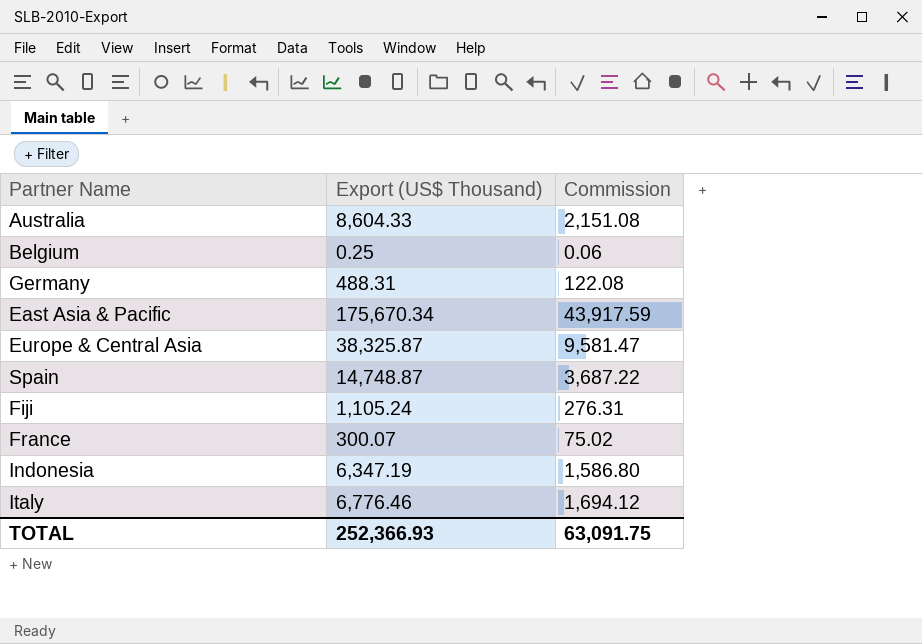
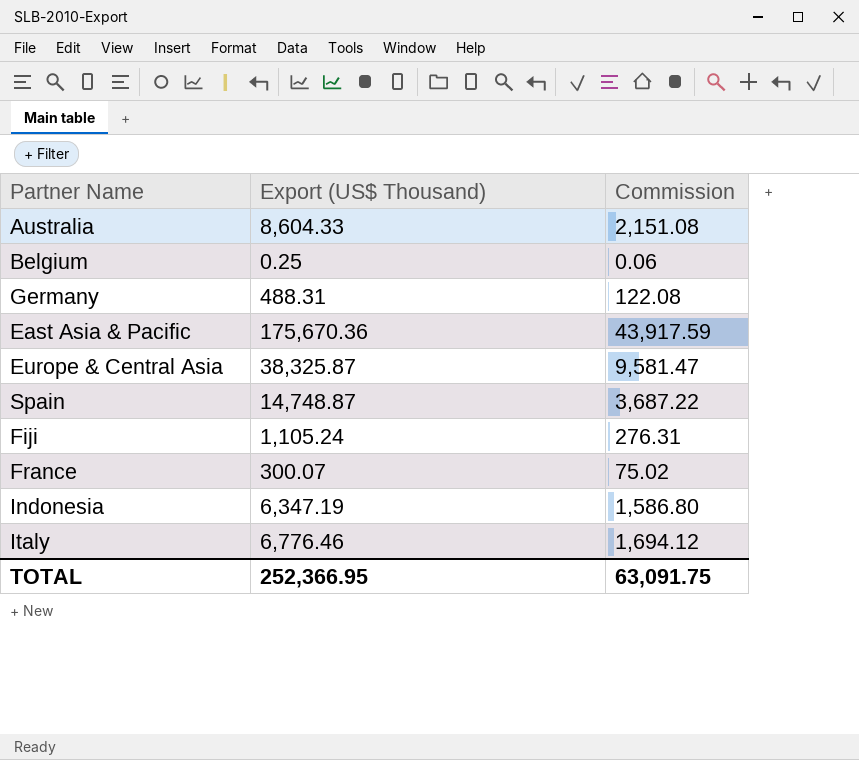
East Asia & Pacific | Export (US$ Thousand): 175,670.34 -> 175,670.36
TOTAL | Export (US$ Thousand): 252,366.93 -> 252,366.95

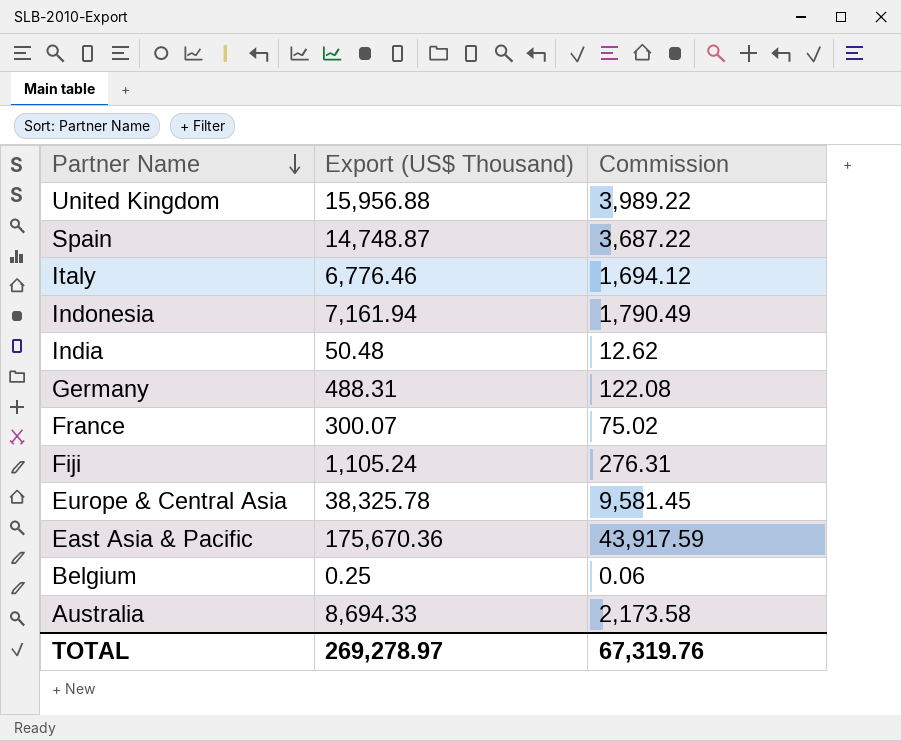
row order: none -> Partner Name descending
row United Kingdom: none -> 15,956.88 | 3,989.22
Indonesia | Export (US$ Thousand): 6,347.19 -> 7,161.94
Indonesia | Commission: 1,586.80 -> 1,790.49
row India: none -> 50.48 | 12.62
Europe & Central Asia | Export (US$ Thousand): 38,325.87 -> 38,325.78
Europe & Central Asia | Commission: 9,581.47 -> 9,581.45
Australia | Export (US$ Thousand): 8,604.33 -> 8,694.33
Australia | Commission: 2,151.08 -> 2,173.58
TOTAL | Export (US$ Thousand): 252,366.95 -> 269,278.97
TOTAL | Commission: 63,091.75 -> 67,319.76

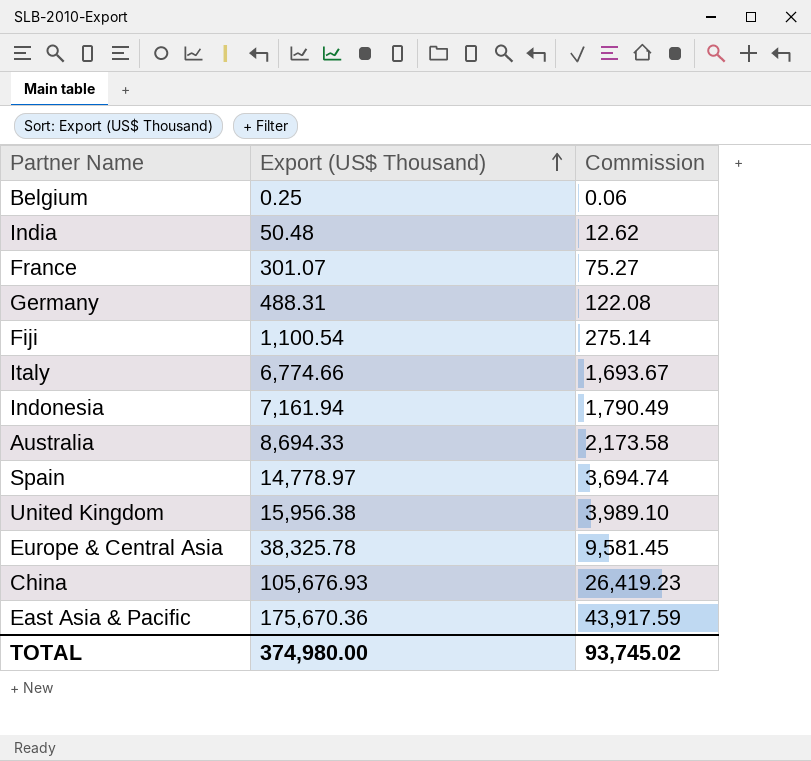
row order: Partner Name descending -> Export (US$ Thousand) ascending
France | Export (US$ Thousand): 300.07 -> 301.07
France | Commission: 75.02 -> 75.27
Fiji | Export (US$ Thousand): 1,105.24 -> 1,100.54
Fiji | Commission: 276.31 -> 275.14
Italy | Export (US$ Thousand): 6,776.46 -> 6,774.66
Italy | Commission: 1,694.12 -> 1,693.67
Spain | Export (US$ Thousand): 14,748.87 -> 14,778.97
Spain | Commission: 3,687.22 -> 3,694.74
United Kingdom | Export (US$ Thousand): 15,956.88 -> 15,956.38
United Kingdom | Commission: 3,989.22 -> 3,989.10
row China: none -> 105,676.93 | 26,419.23
TOTAL | Export (US$ Thousand): 269,278.97 -> 374,980.00
TOTAL | Commission: 67,319.76 -> 93,745.02

